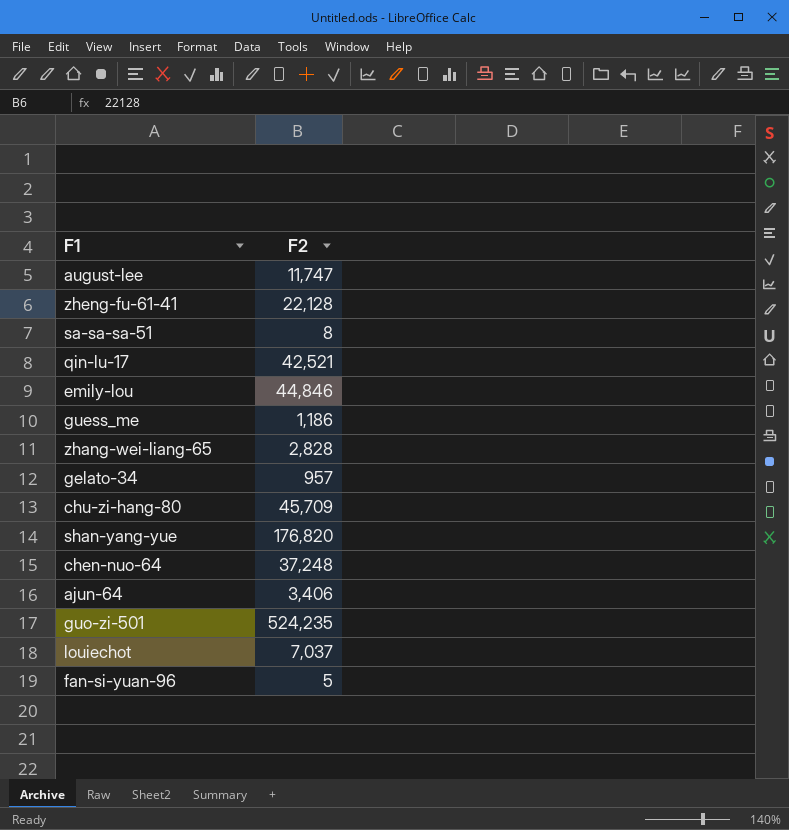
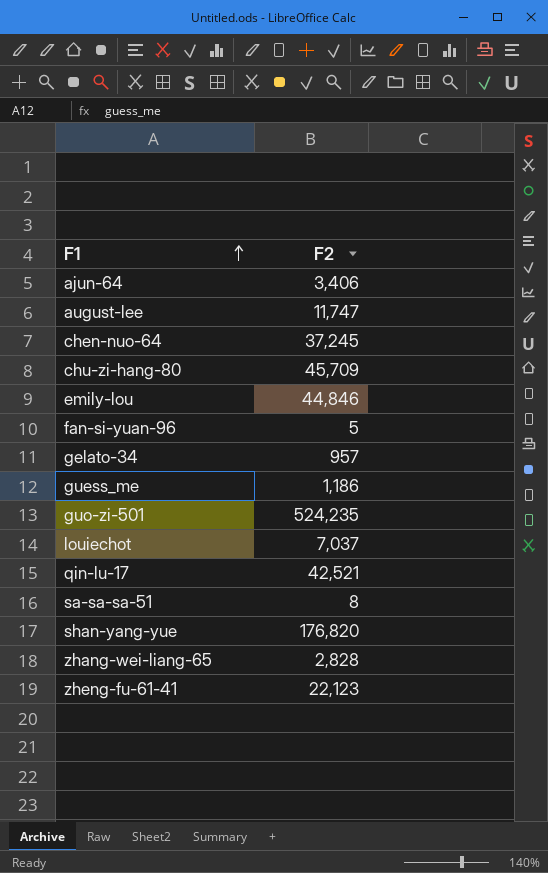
row order: none -> F1 ascending
chen-nuo-64 | F2: 37,248 -> 37,245
zheng-fu-61-41 | F2: 22,128 -> 22,123

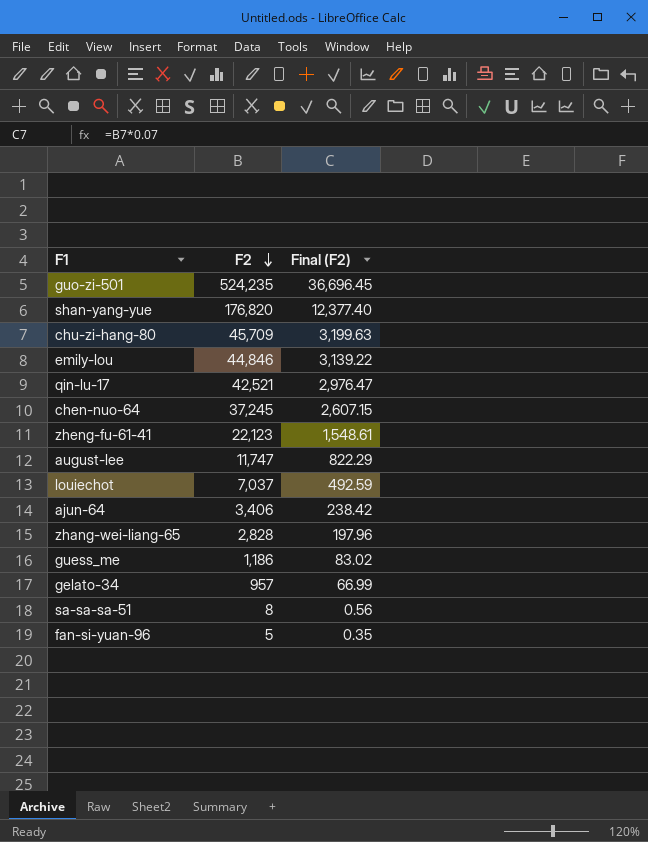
row order: F1 ascending -> F2 descending
column Final (F2) | formula: none -> [F2] * 0.07

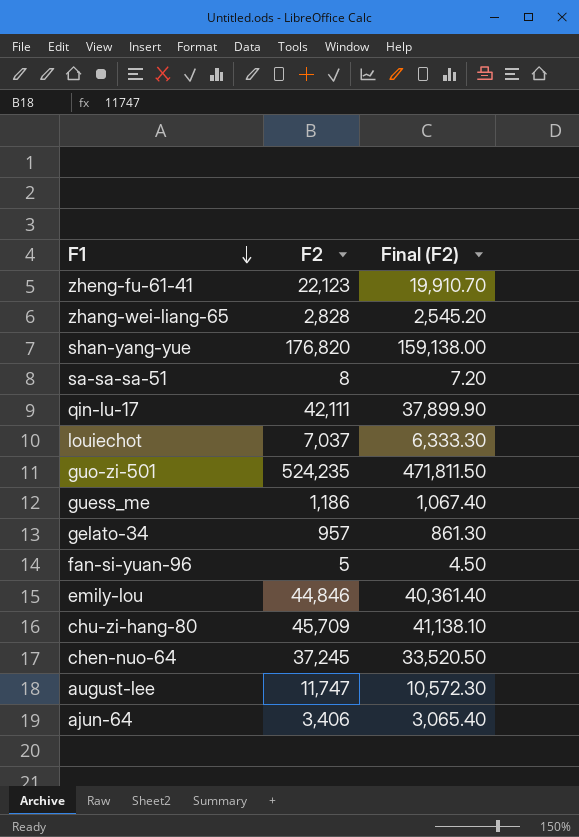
row order: F2 descending -> F1 descending
column Final (F2) | formula: [F2] * 0.07 -> [F2] * 0.9
qin-lu-17 | F2: 42,521 -> 42,111

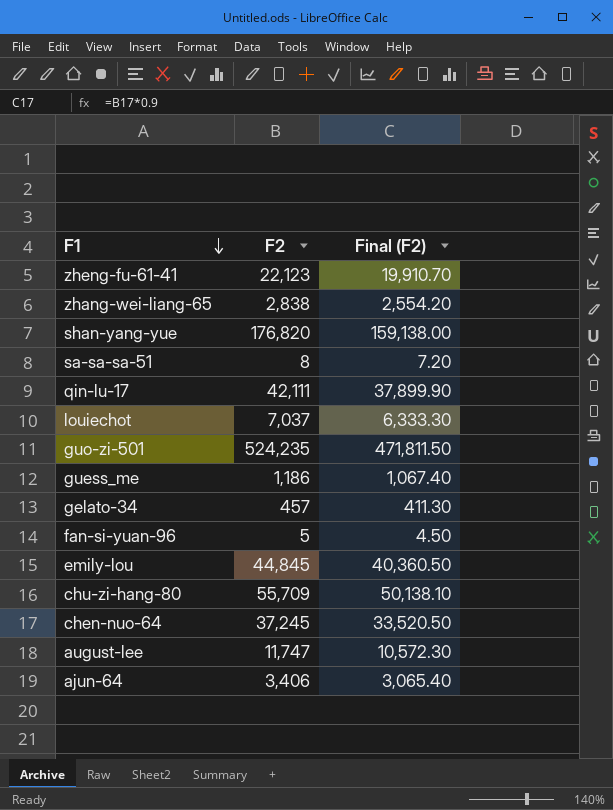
zhang-wei-liang-65 | F2: 2,828 -> 2,838
zhang-wei-liang-65 | Final (F2): 2,545.20 -> 2,554.20
gelato-34 | F2: 957 -> 457
gelato-34 | Final (F2): 861.30 -> 411.30
emily-lou | F2: 44,846 -> 44,845
emily-lou | Final (F2): 40,361.40 -> 40,360.50
chu-zi-hang-80 | F2: 45,709 -> 55,709
chu-zi-hang-80 | Final (F2): 41,138.10 -> 50,138.10

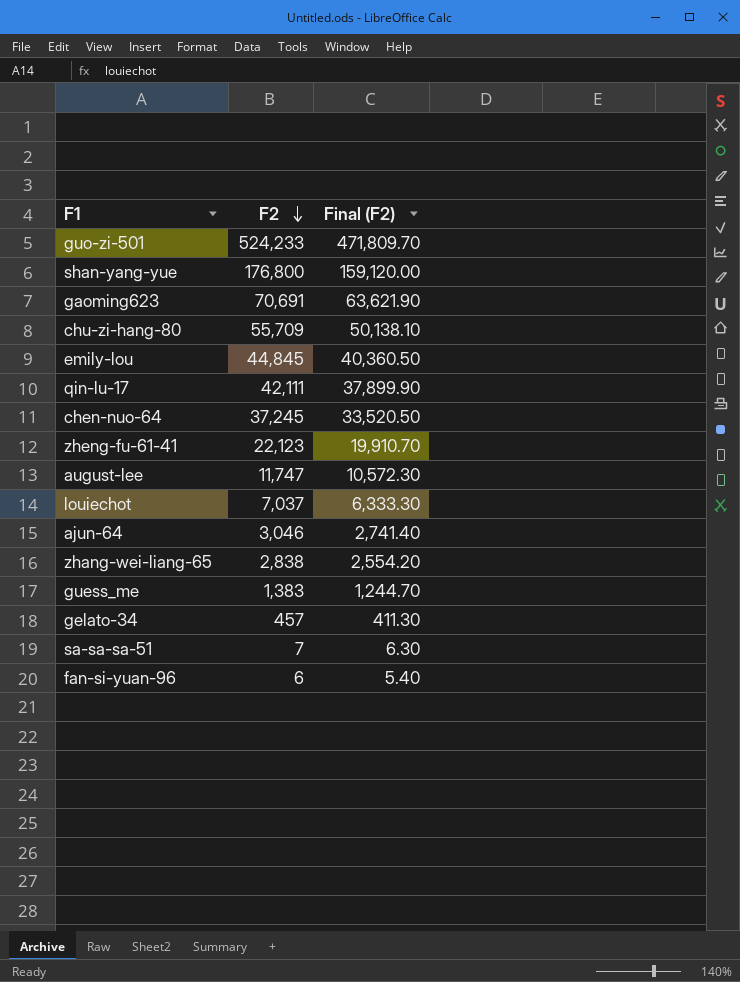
row order: F1 descending -> F2 descending
guo-zi-501 | F2: 524,235 -> 524,233
guo-zi-501 | Final (F2): 471,811.50 -> 471,809.70
shan-yang-yue | F2: 176,820 -> 176,800
shan-yang-yue | Final (F2): 159,138.00 -> 159,120.00
row gaoming623: none -> 70,691 | 63,621.90
ajun-64 | F2: 3,406 -> 3,046
ajun-64 | Final (F2): 3,065.40 -> 2,741.40
guess_me | F2: 1,186 -> 1,383
guess_me | Final (F2): 1,067.40 -> 1,244.70
sa-sa-sa-51 | F2: 8 -> 7
sa-sa-sa-51 | Final (F2): 7.20 -> 6.30
fan-si-yuan-96 | F2: 5 -> 6
fan-si-yuan-96 | Final (F2): 4.50 -> 5.40

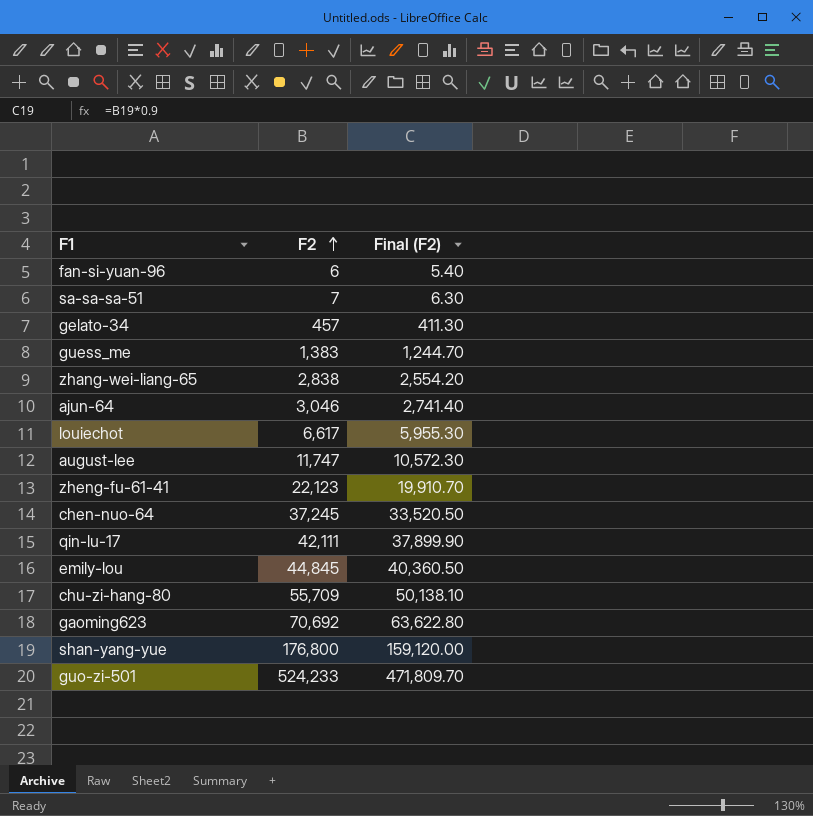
row order: F2 descending -> F2 ascending
louiechot | F2: 7,037 -> 6,617
louiechot | Final (F2): 6,333.30 -> 5,955.30
gaoming623 | F2: 70,691 -> 70,692
gaoming623 | Final (F2): 63,621.90 -> 63,622.80

